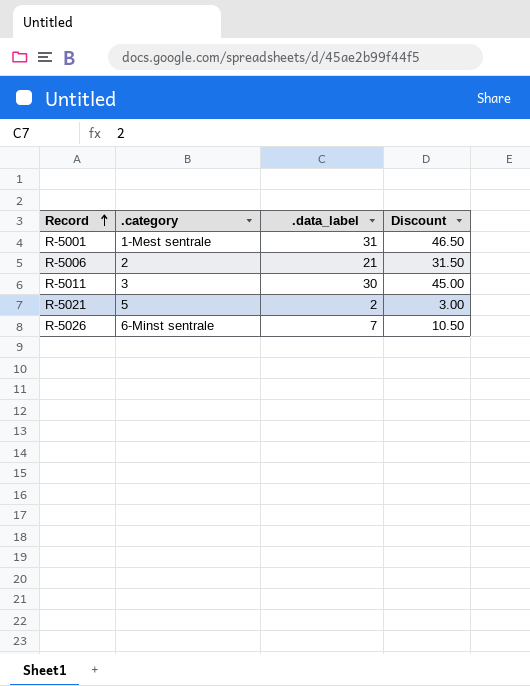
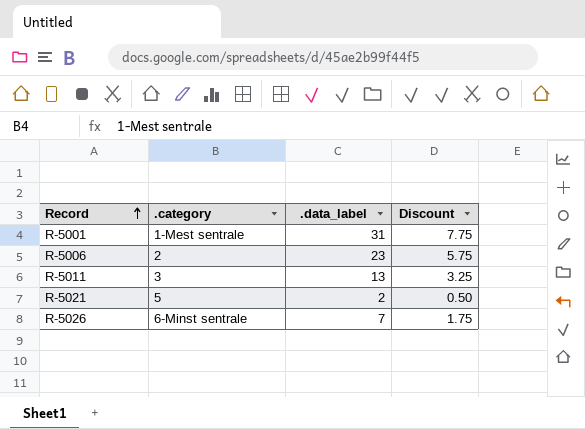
column Discount | formula: [.data_label] * 1.5 -> [.data_label] * 0.25
R-5006 | .data_label: 21 -> 23
R-5011 | .data_label: 30 -> 13

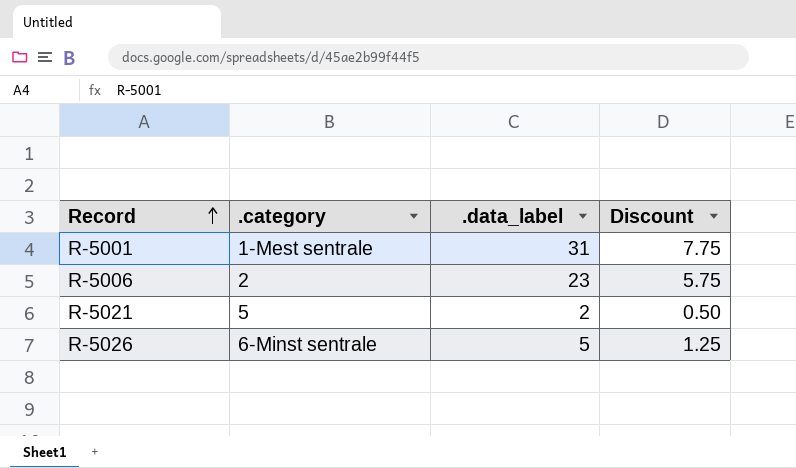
row R-5011: 3 | 13 | 3.25 -> none
R-5026 | .data_label: 7 -> 5
R-5026 | Discount: 1.75 -> 1.25

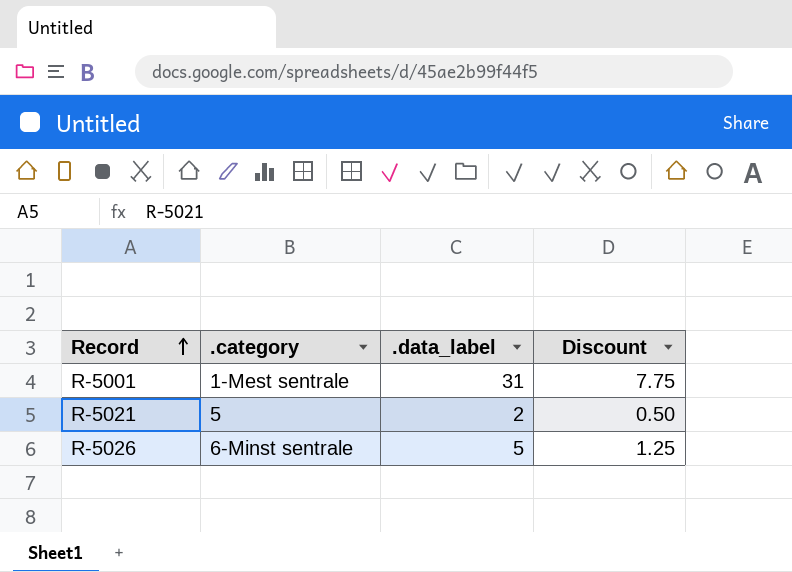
row R-5006: 2 | 23 | 5.75 -> none

